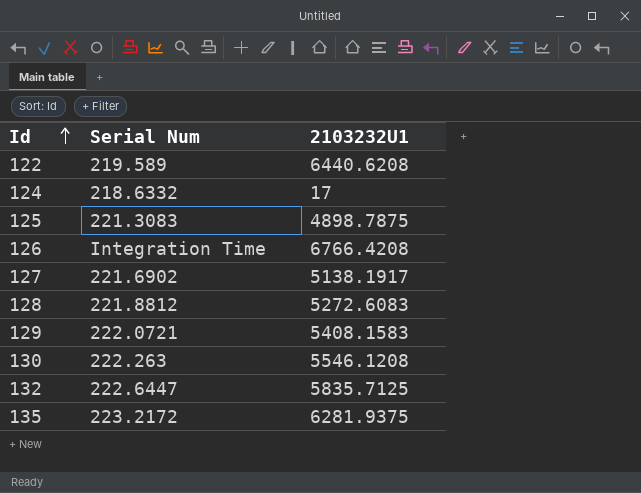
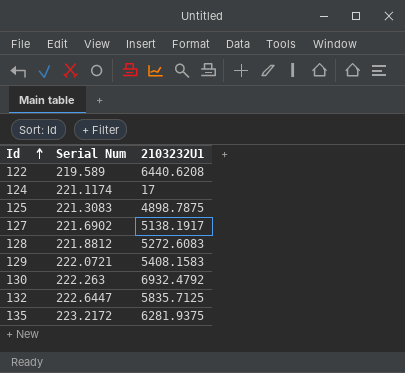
row 126: Integration Time | 6766.4208 -> none
124 | Serial Num: 218.6332 -> 221.1174
130 | 2103232U1: 5546.1208 -> 6932.4792

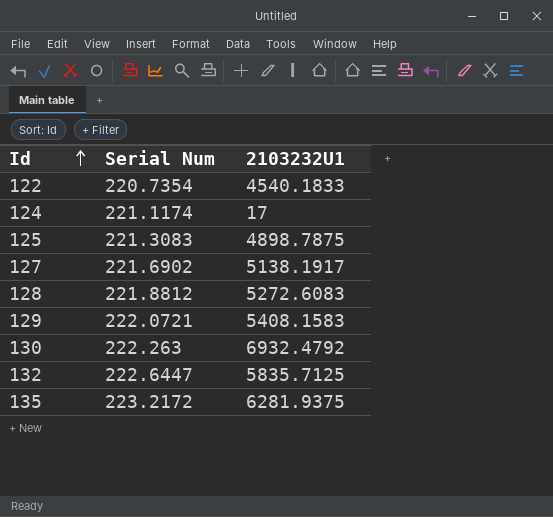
122 | Serial Num: 219.589 -> 220.7354
122 | 2103232U1: 6440.6208 -> 4540.1833

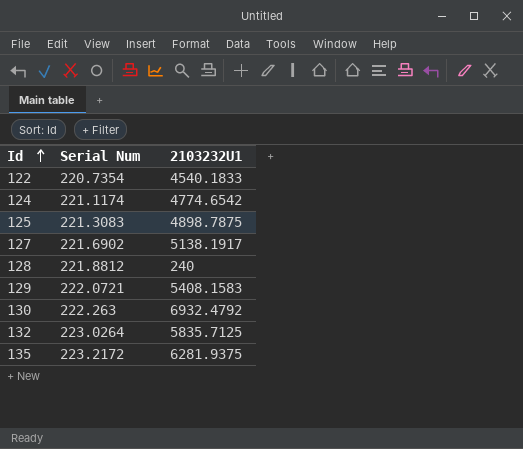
124 | 2103232U1: 17 -> 4774.6542
128 | 2103232U1: 5272.6083 -> 240
132 | Serial Num: 222.6447 -> 223.0264

